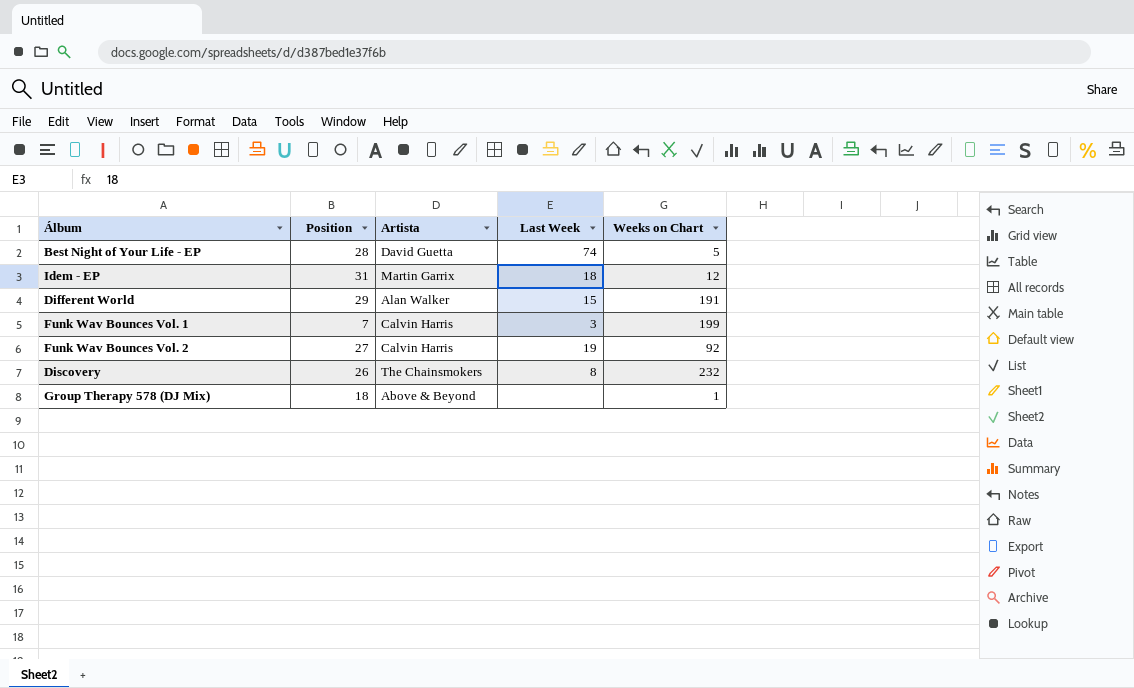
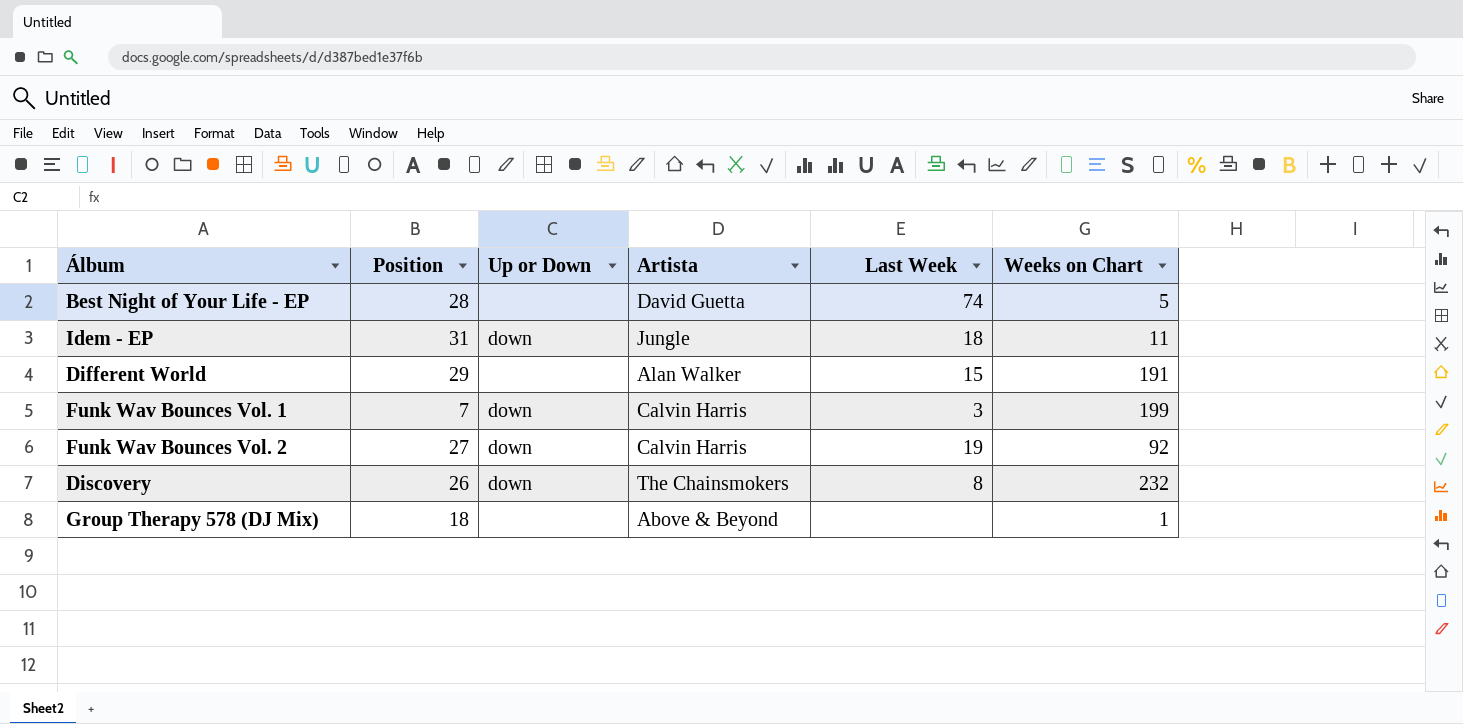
column Up or Down | position: none -> 3
Idem - EP | Artista: Martin Garrix -> Jungle
Idem - EP | Weeks on Chart: 12 -> 11

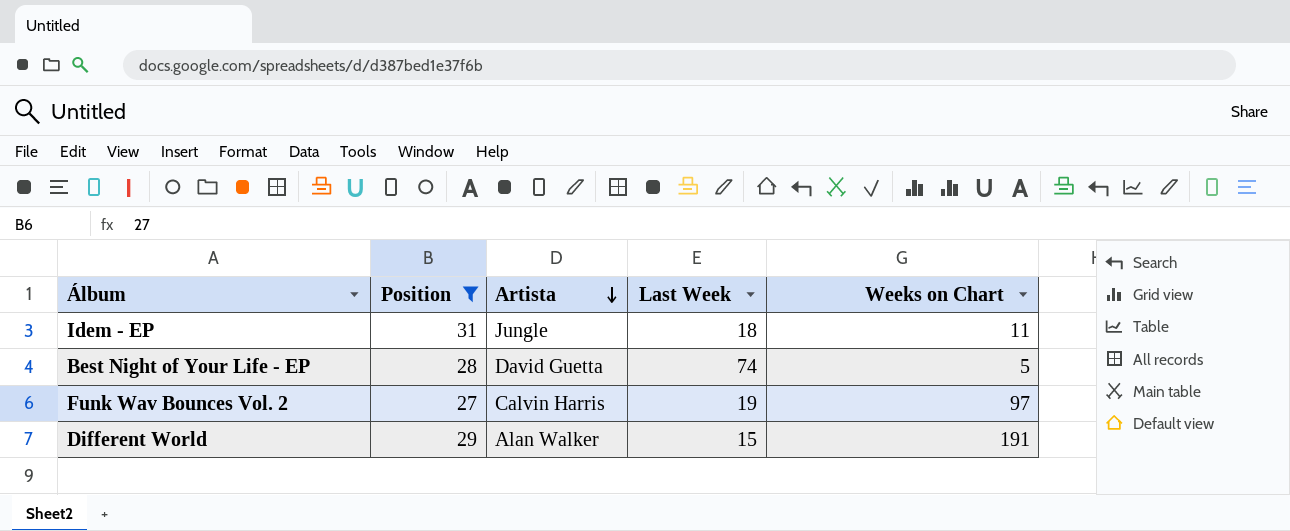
filter: none -> Position >= 27
row order: none -> Artista descending
column Up or Down | position: 3 -> none
Funk Wav Bounces Vol. 2 | Weeks on Chart: 92 -> 97

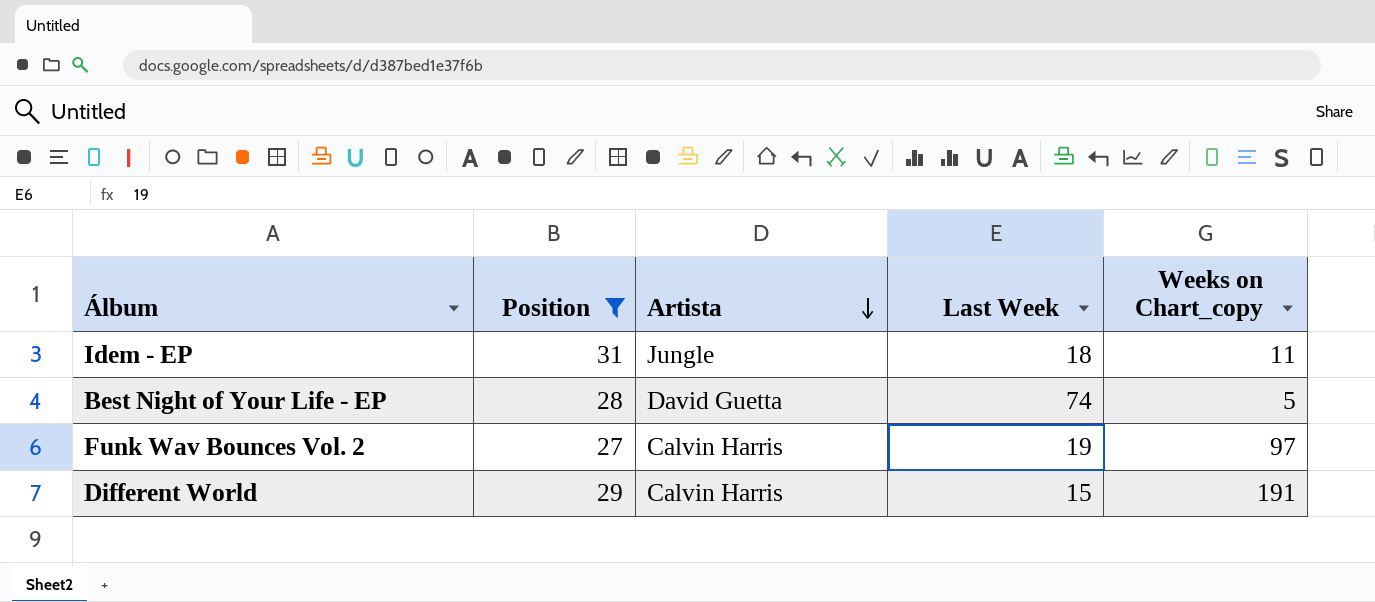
column name: Weeks on Chart -> Weeks on Chart_copy
Different World | Artista: Alan Walker -> Calvin Harris

